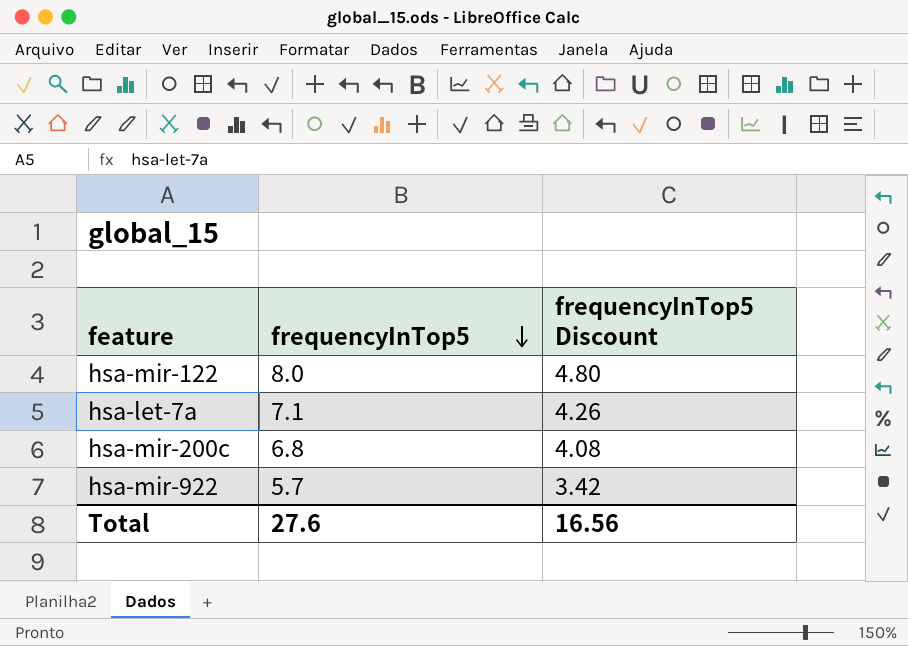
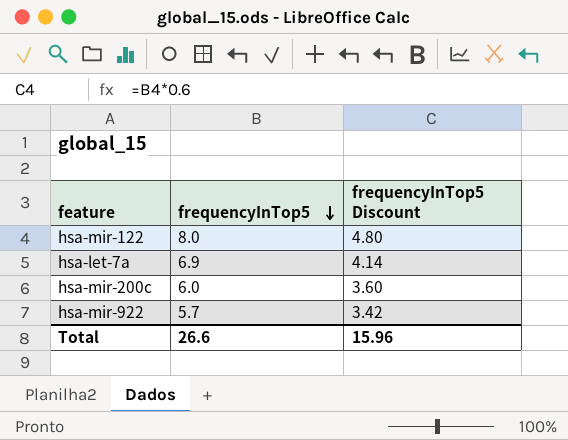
hsa-let-7a | frequencyInTop5: 7.1 -> 6.9
hsa-let-7a | frequencyInTop5 Discount: 4.26 -> 4.14
hsa-mir-200c | frequencyInTop5: 6.8 -> 6.0
hsa-mir-200c | frequencyInTop5 Discount: 4.08 -> 3.60
Total | frequencyInTop5: 27.6 -> 26.6
Total | frequencyInTop5 Discount: 16.56 -> 15.96

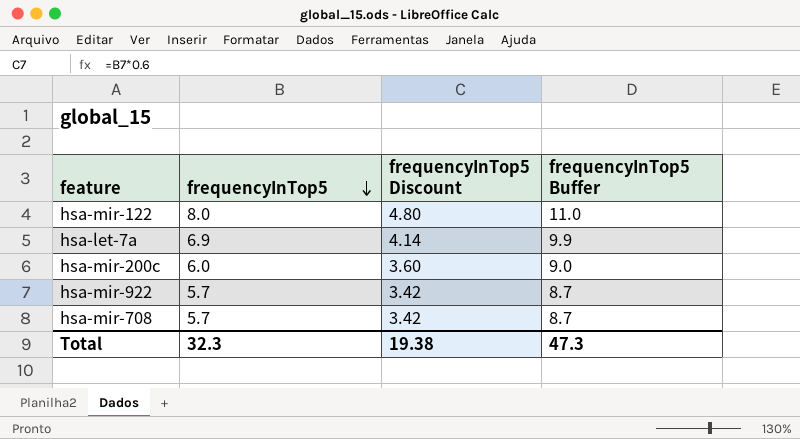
column frequencyInTop5 Buffer | formula: none -> [frequencyInTop5] + 3
row hsa-mir-708: none -> 5.7 | 3.42 | 8.7
Total | frequencyInTop5: 26.6 -> 32.3
Total | frequencyInTop5 Discount: 15.96 -> 19.38

